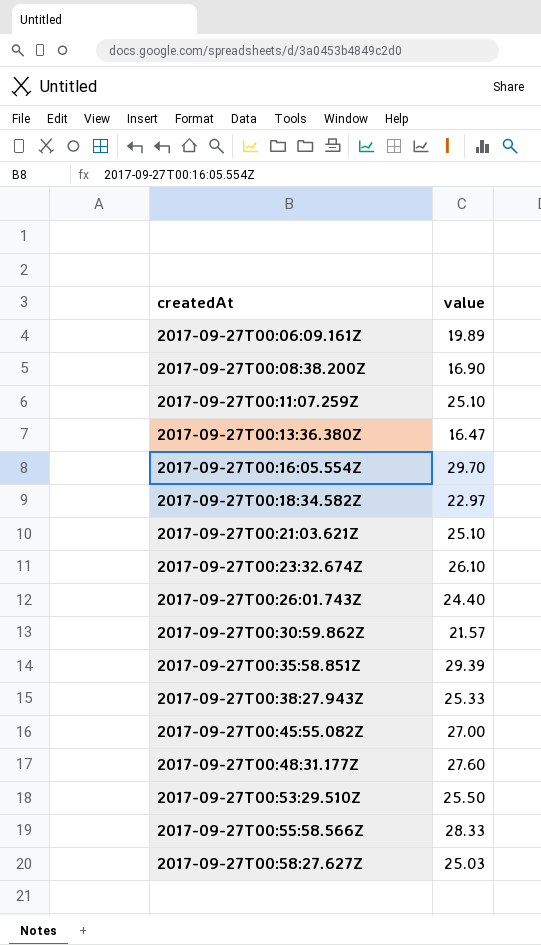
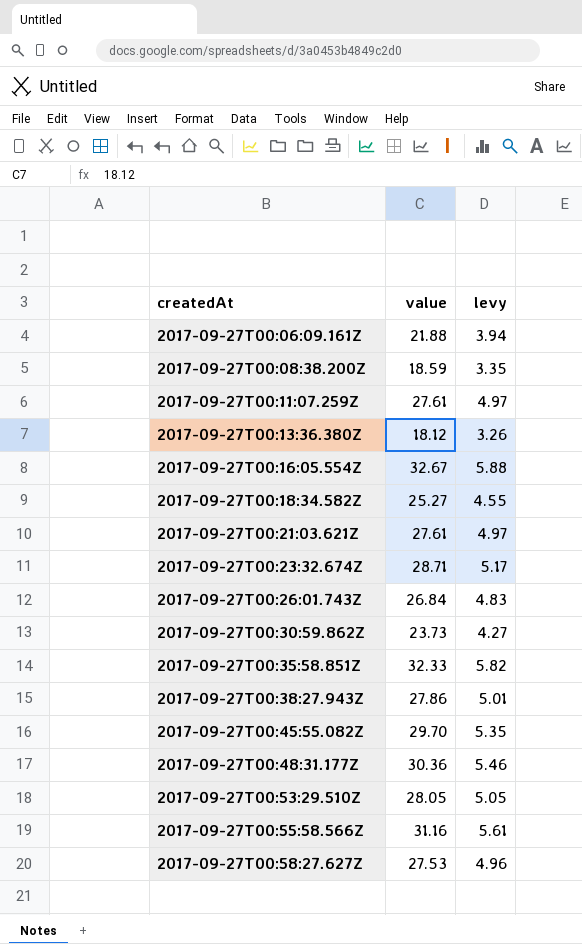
column levy | formula: none -> [value] * 0.18
2017-09-27T00:06:09.161Z | value: 19.89 -> 21.88
2017-09-27T00:08:38.200Z | value: 16.90 -> 18.59
2017-09-27T00:11:07.259Z | value: 25.10 -> 27.61
2017-09-27T00:13:36.380Z | value: 16.47 -> 18.12
2017-09-27T00:16:05.554Z | value: 29.70 -> 32.67
2017-09-27T00:18:34.582Z | value: 22.97 -> 25.27
2017-09-27T00:21:03.621Z | value: 25.10 -> 27.61
2017-09-27T00:23:32.674Z | value: 26.10 -> 28.71
2017-09-27T00:26:01.743Z | value: 24.40 -> 26.84
2017-09-27T00:30:59.862Z | value: 21.57 -> 23.73
2017-09-27T00:35:58.851Z | value: 29.39 -> 32.33
2017-09-27T00:38:27.943Z | value: 25.33 -> 27.86
2017-09-27T00:45:55.082Z | value: 27.00 -> 29.70
2017-09-27T00:48:31.177Z | value: 27.60 -> 30.36
2017-09-27T00:53:29.510Z | value: 25.50 -> 28.05
2017-09-27T00:55:58.566Z | value: 28.33 -> 31.16
2017-09-27T00:58:27.627Z | value: 25.03 -> 27.53

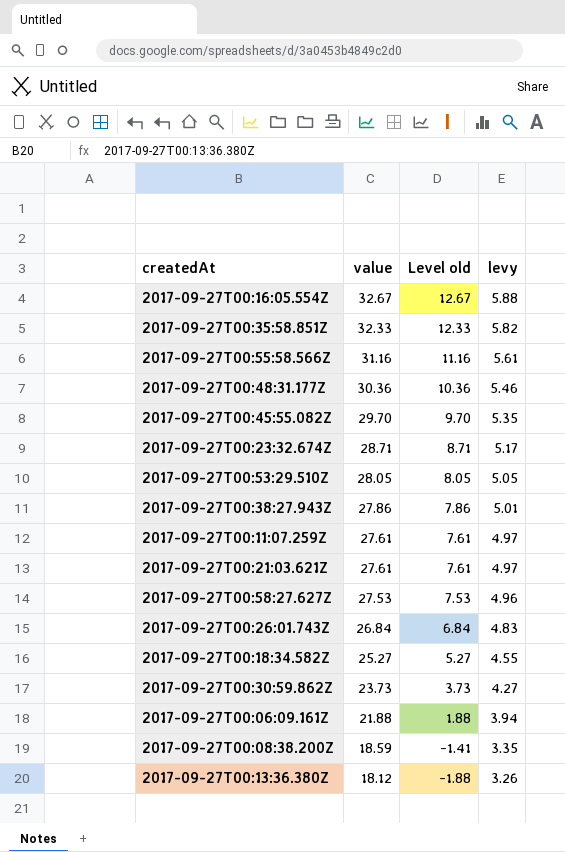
row order: createdAt ascending -> value descending
column Level old | formula: none -> [value] - 20

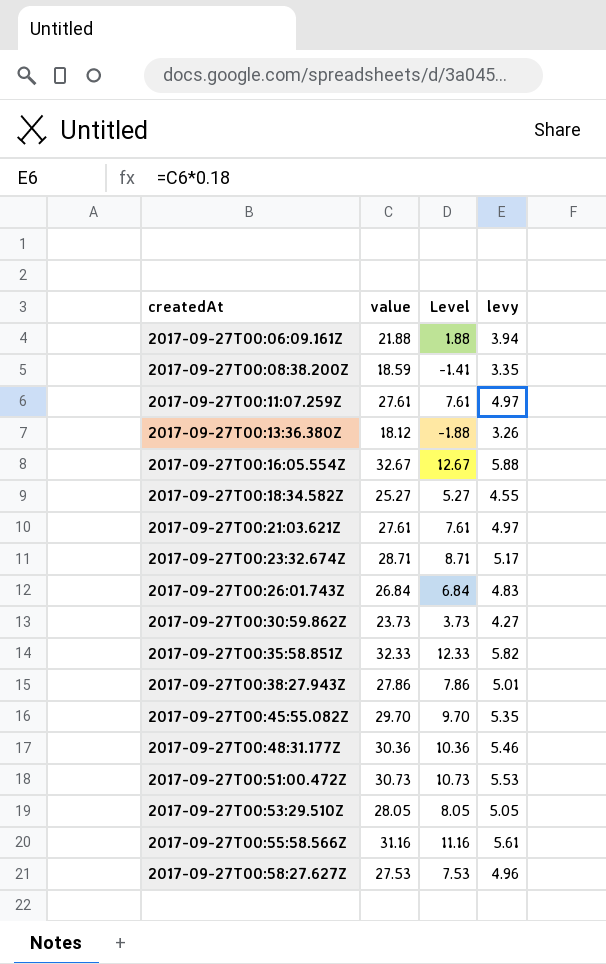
row order: value descending -> createdAt ascending
column name: Level old -> Level
row 2017-09-27T00:51:00.472Z: none -> 30.73 | 10.73 | 5.53

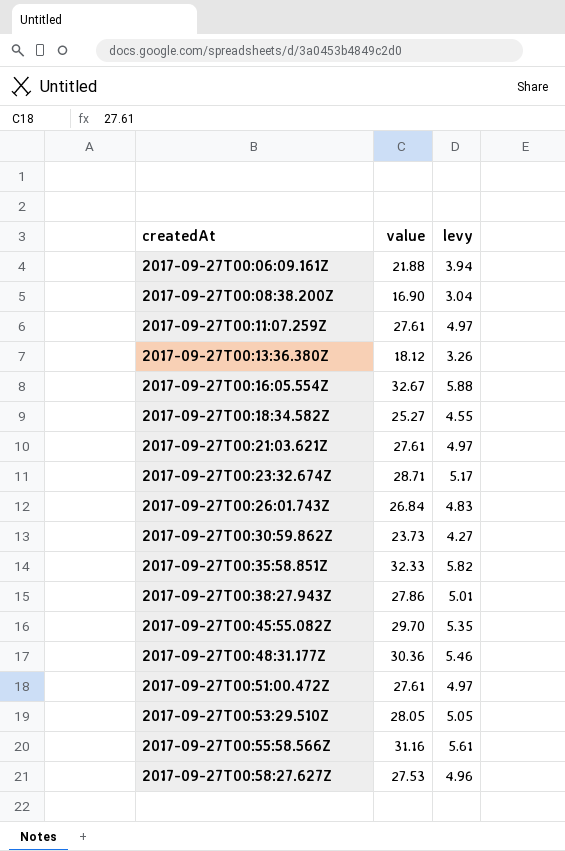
column Level | formula: [value] - 20 -> none
2017-09-27T00:08:38.200Z | value: 18.59 -> 16.90
2017-09-27T00:08:38.200Z | levy: 3.35 -> 3.04
2017-09-27T00:51:00.472Z | value: 30.73 -> 27.61
2017-09-27T00:51:00.472Z | levy: 5.53 -> 4.97

